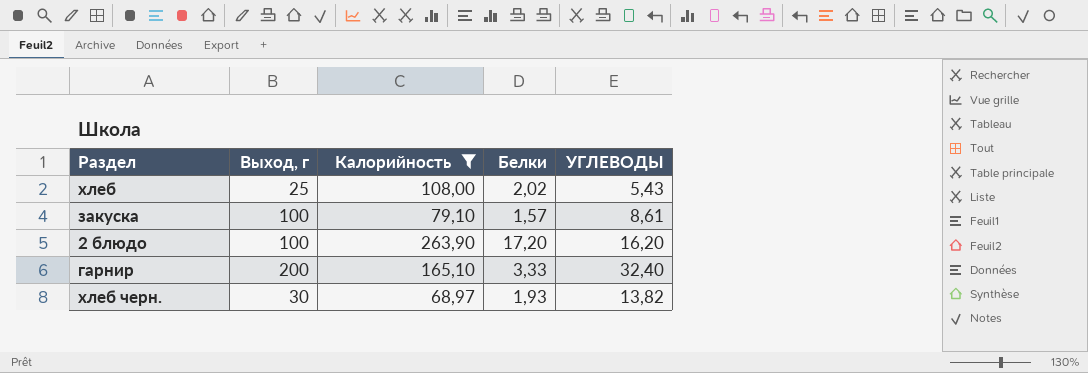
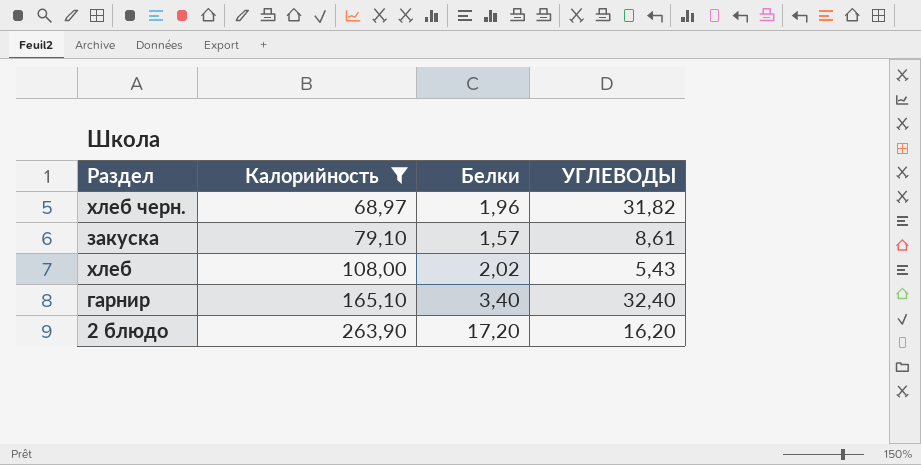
row order: none -> Калорийность ascending
column Выход, г | position: 2 -> none
хлеб черн. | Белки: 1,93 -> 1,96
хлеб черн. | УГЛЕВОДЫ: 13,82 -> 31,82
гарнир | Белки: 3,33 -> 3,40

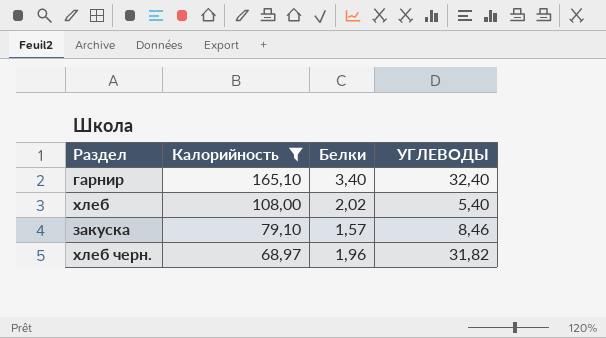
row order: Калорийность ascending -> Калорийность descending
row 2 блюдо: 263,90 | 17,20 | 16,20 -> none
хлеб | УГЛЕВОДЫ: 5,43 -> 5,40
закуска | УГЛЕВОДЫ: 8,61 -> 8,46

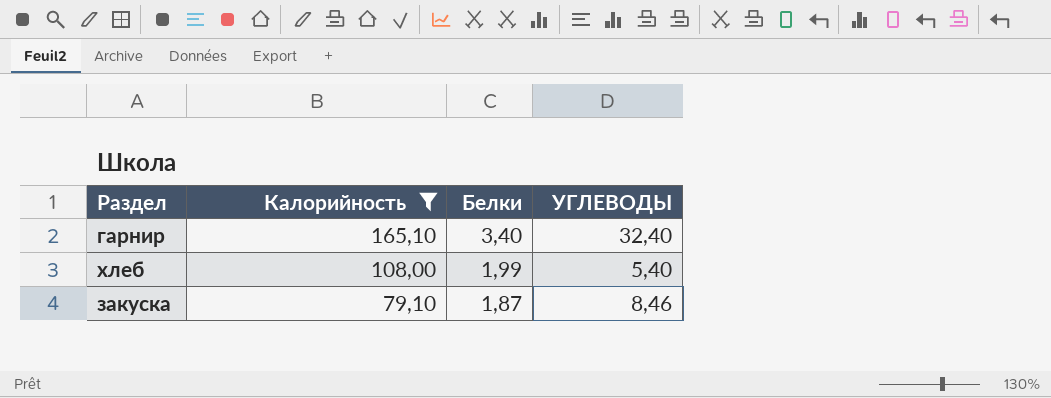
row хлеб черн.: 68,97 | 1,96 | 31,82 -> none
хлеб | Белки: 2,02 -> 1,99
закуска | Белки: 1,57 -> 1,87

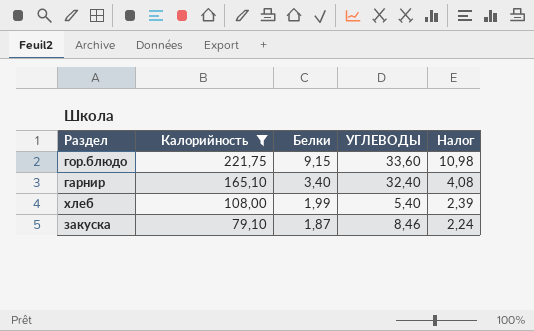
column Налог | formula: none -> [Белки] * 1,2
row гор.блюдо: none -> 221,75 | 9,15 | 33,60 | 10,98

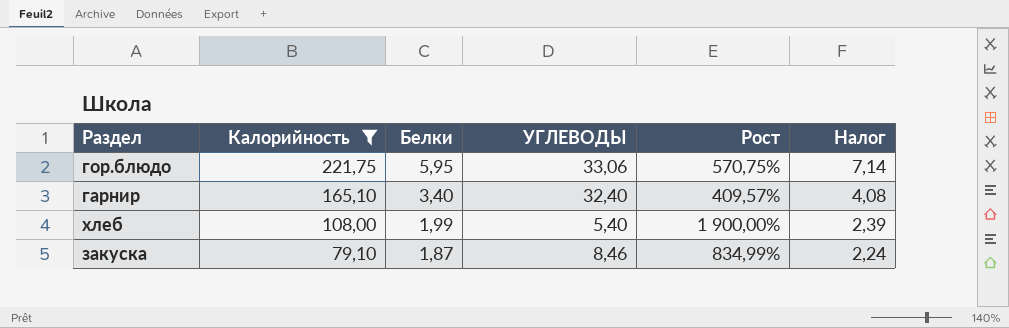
column Рост | formula: none -> ([Калорийность] - [УГЛЕВОДЫ]) / [УГЛЕВОДЫ]
гор.блюдо | Белки: 9,15 -> 5,95
гор.блюдо | УГЛЕВОДЫ: 33,60 -> 33,06
гор.блюдо | Налог: 10,98 -> 7,14

